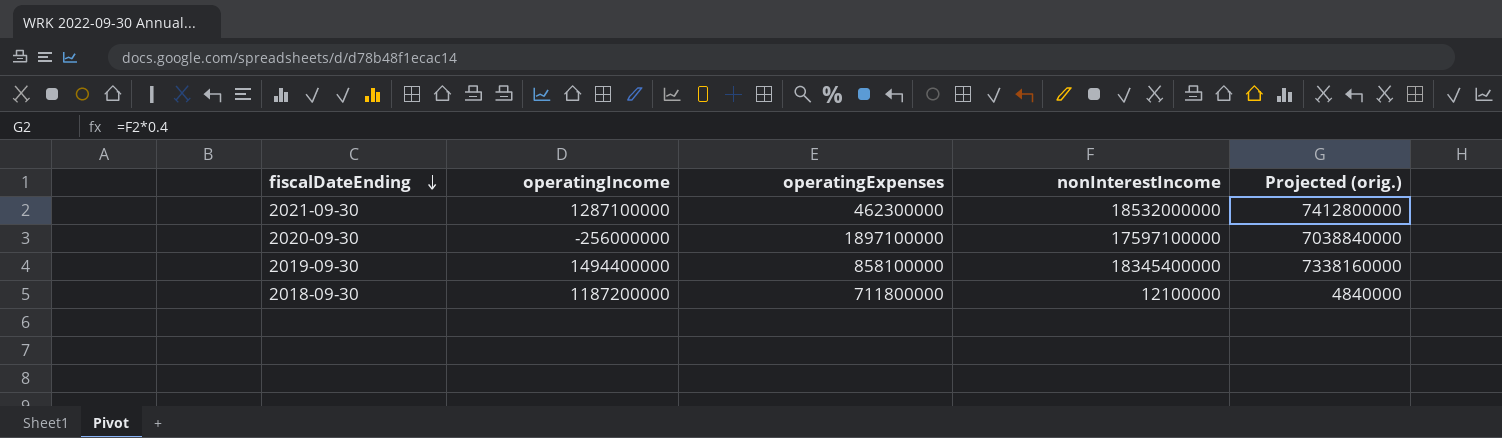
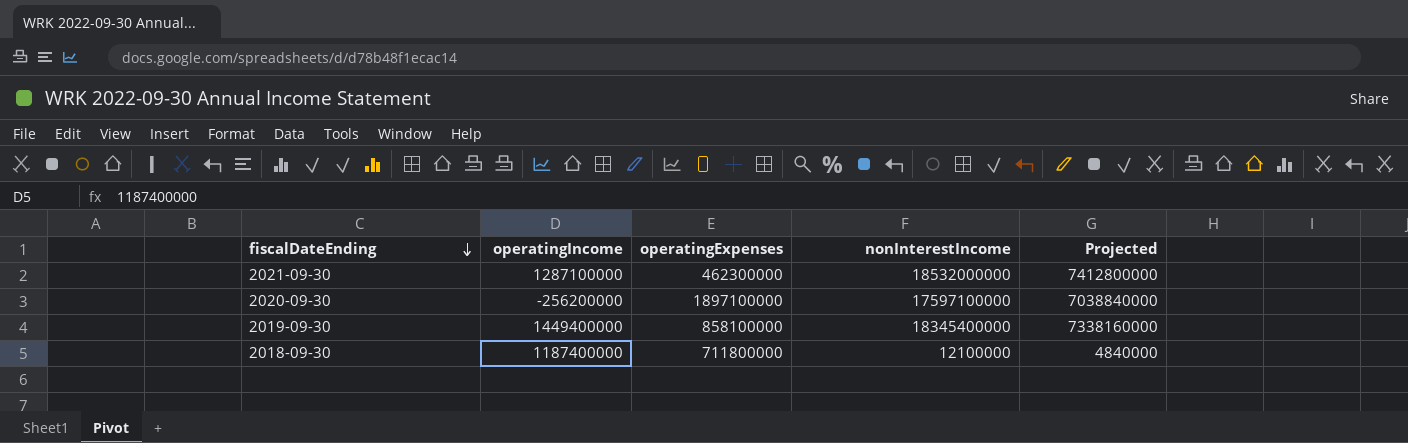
column name: Projected (orig.) -> Projected
2020-09-30 | operatingIncome: -256000000 -> -256200000
2019-09-30 | operatingIncome: 1494400000 -> 1449400000
2018-09-30 | operatingIncome: 1187200000 -> 1187400000

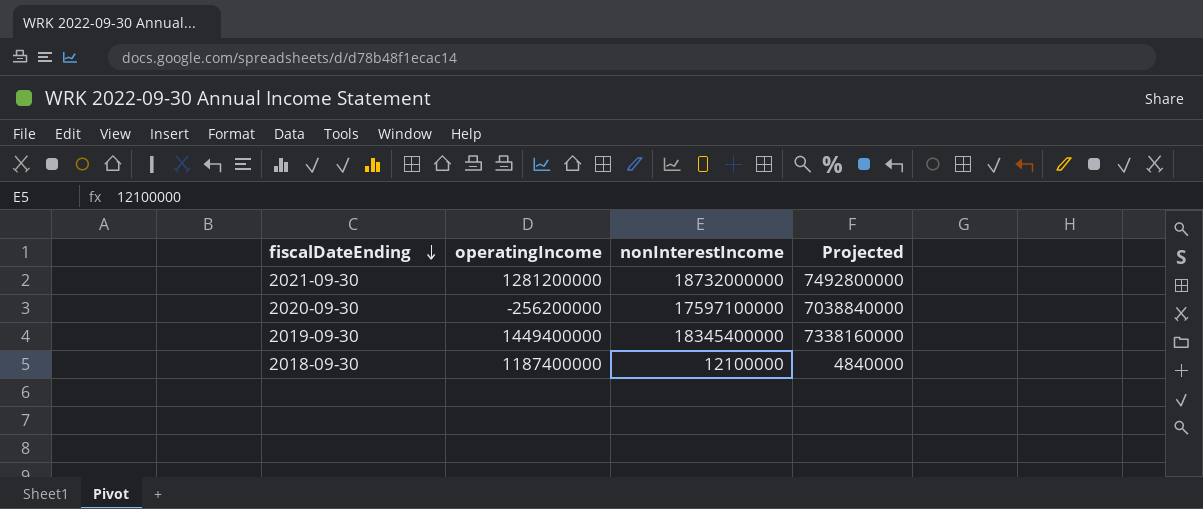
column operatingExpenses | position: 3 -> none
2021-09-30 | operatingIncome: 1287100000 -> 1281200000
2021-09-30 | nonInterestIncome: 18532000000 -> 18732000000
2021-09-30 | Projected: 7412800000 -> 7492800000

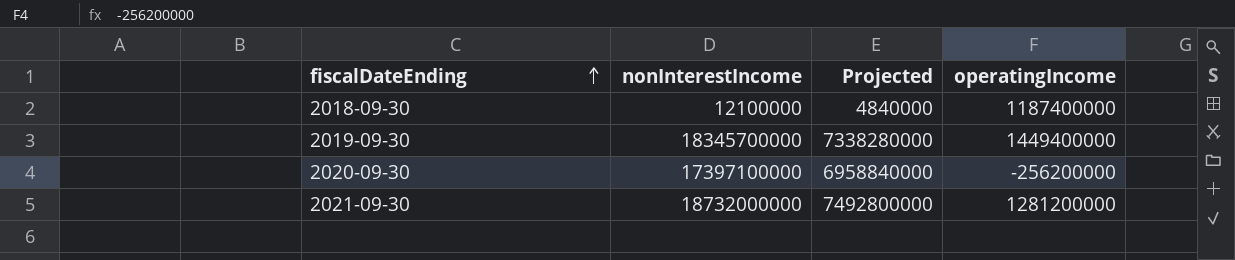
row order: fiscalDateEnding descending -> fiscalDateEnding ascending
column operatingIncome | position: 2 -> 4
2019-09-30 | nonInterestIncome: 18345400000 -> 18345700000
2019-09-30 | Projected: 7338160000 -> 7338280000
2020-09-30 | nonInterestIncome: 17597100000 -> 17397100000
2020-09-30 | Projected: 7038840000 -> 6958840000

